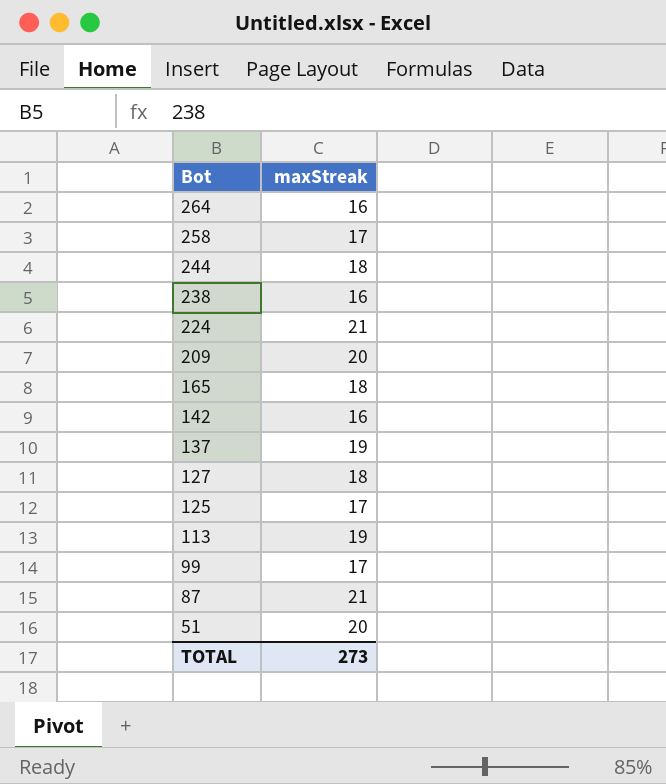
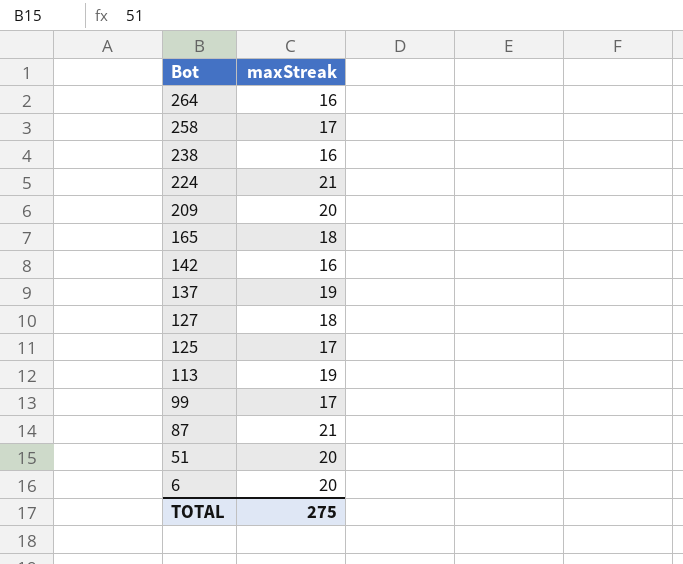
row 244: 18 -> none
row 6: none -> 20
TOTAL | maxStreak: 273 -> 275

